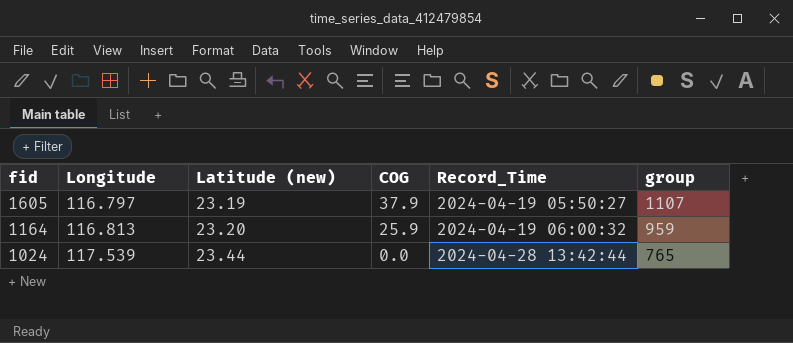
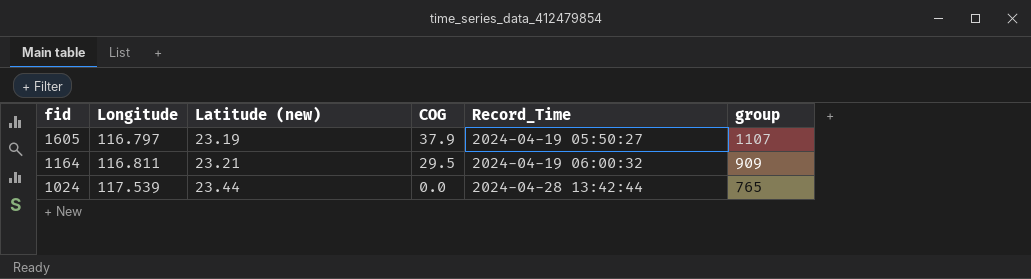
1164 | Longitude: 116.813 -> 116.811
1164 | Latitude (new): 23.20 -> 23.21
1164 | COG: 25.9 -> 29.5
1164 | group: 959 -> 909

